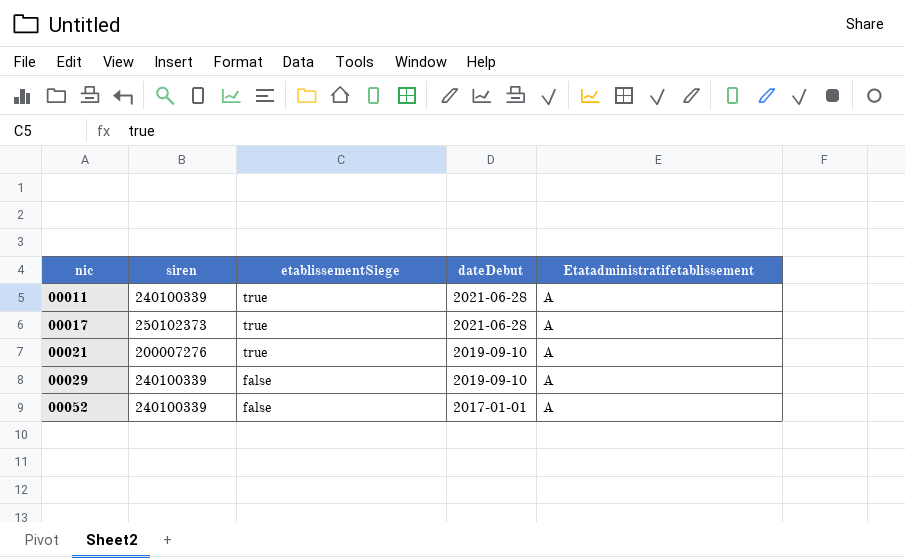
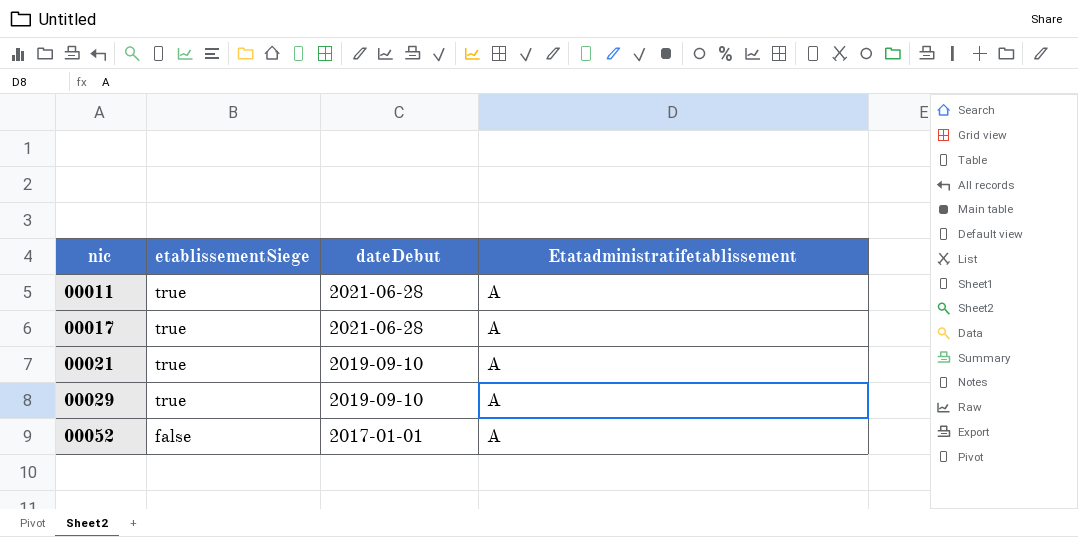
column siren | position: 2 -> none
00029 | etablissementSiege: false -> true

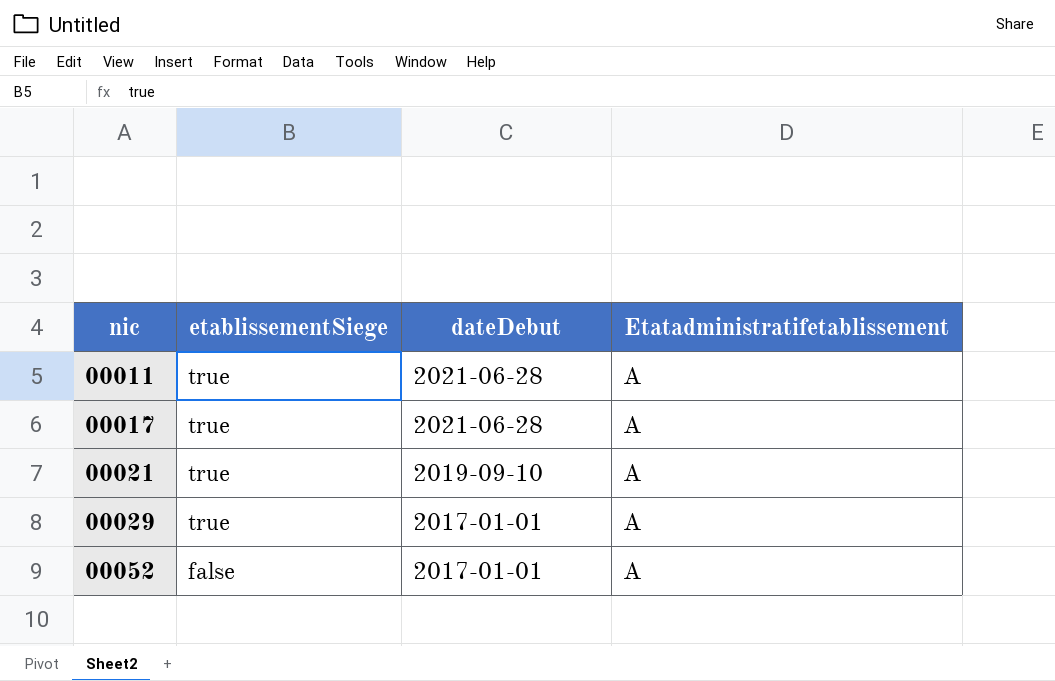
00029 | dateDebut: 2019-09-10 -> 2017-01-01

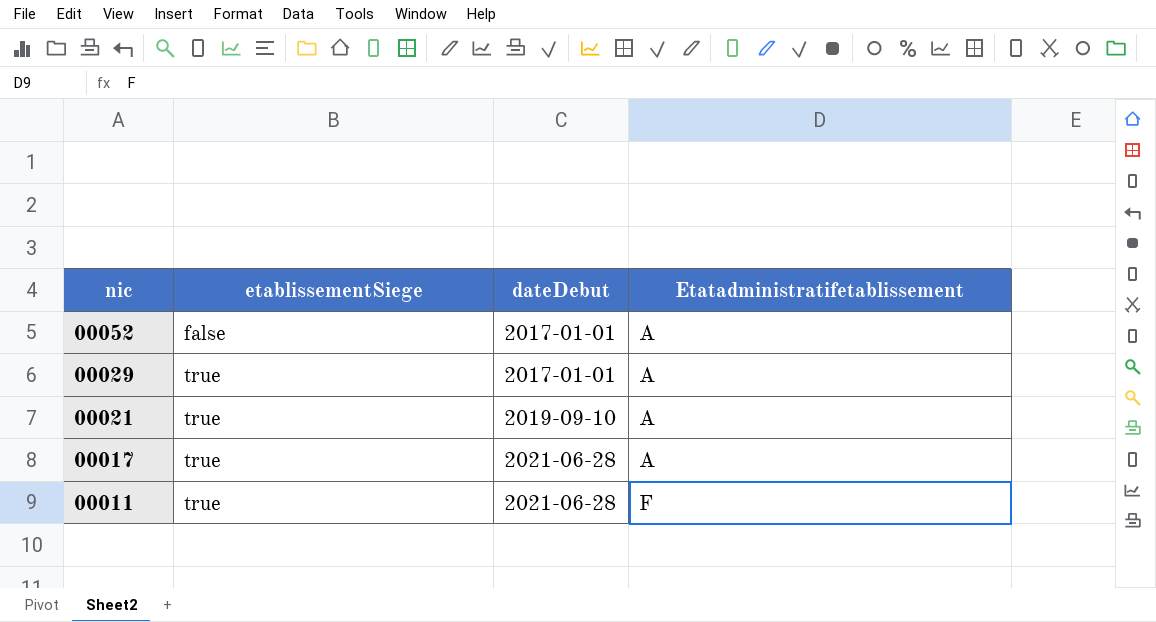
row order: nic ascending -> nic descending
00011 | Etatadministratifetablissement: A -> F

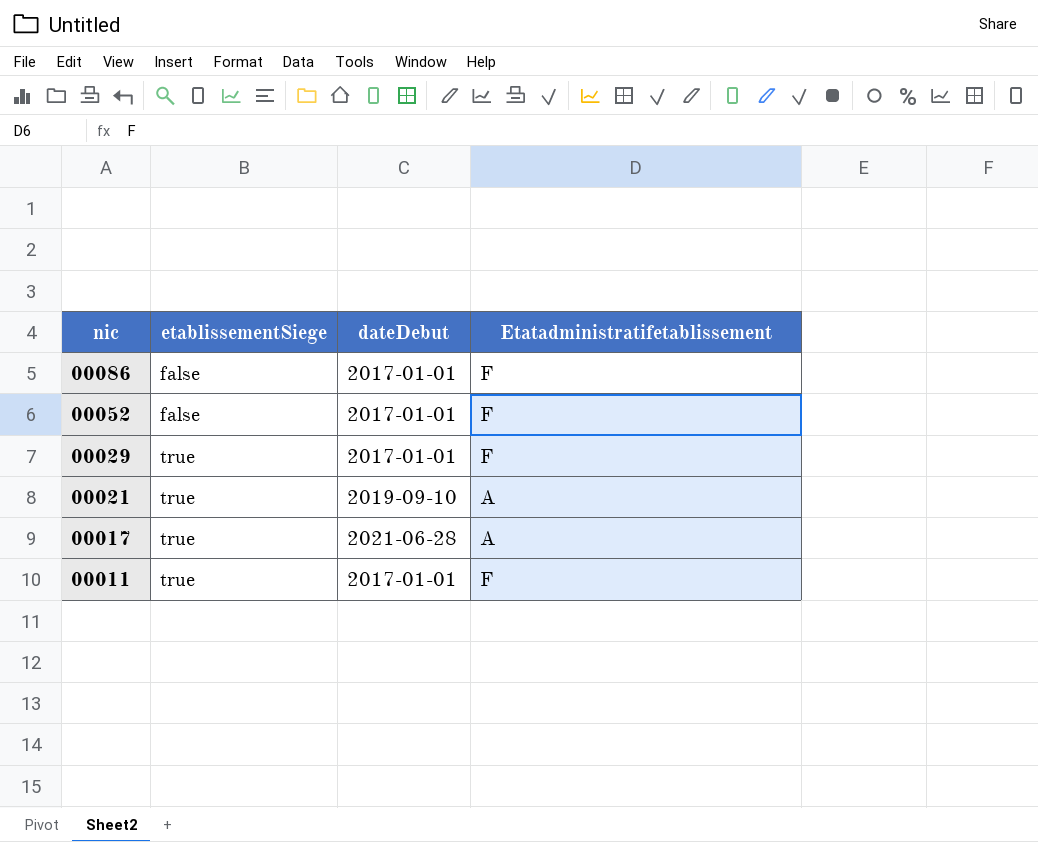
row 00086: none -> false | 2017-01-01 | F
00052 | Etatadministratifetablissement: A -> F
00029 | Etatadministratifetablissement: A -> F
00011 | dateDebut: 2021-06-28 -> 2017-01-01

